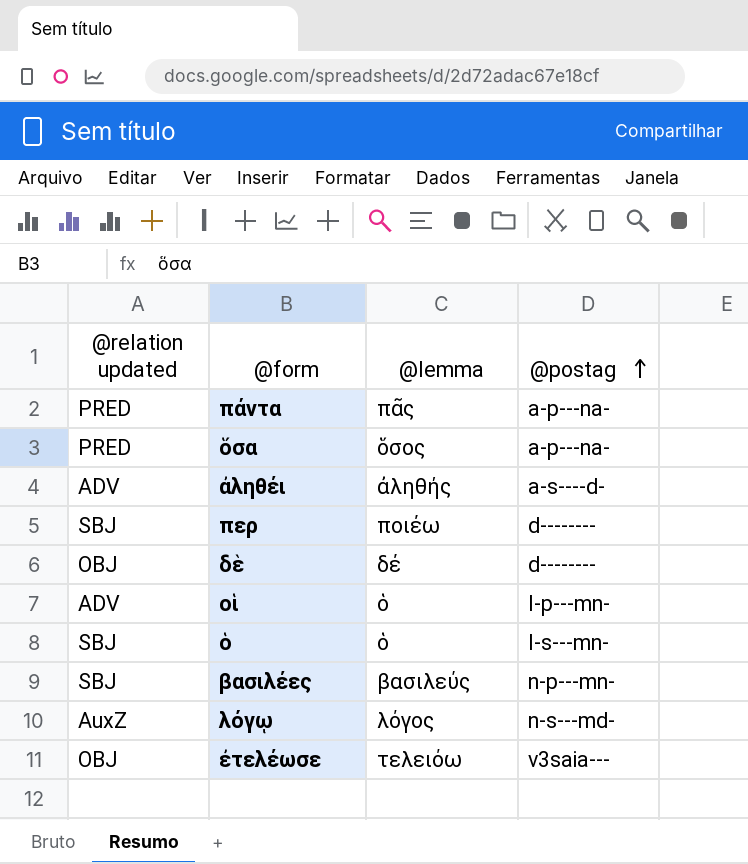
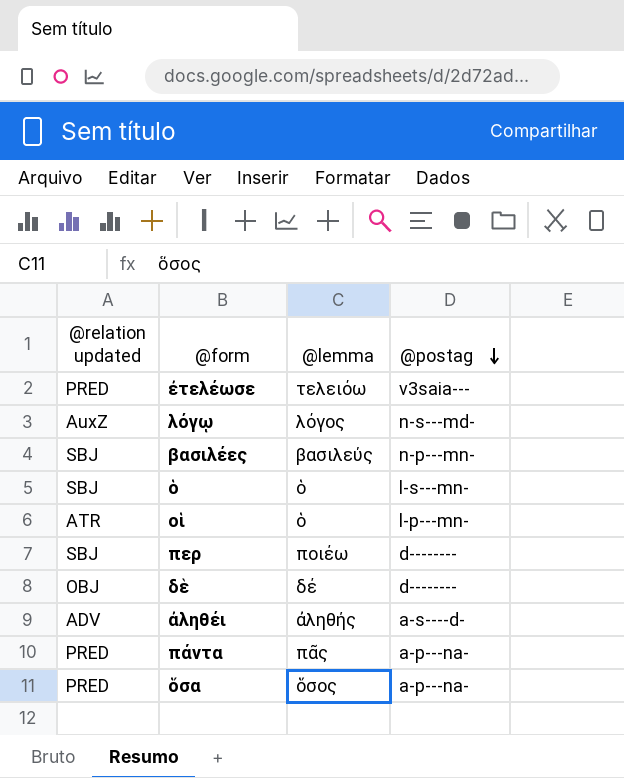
row order: @postag ascending -> @postag descending
ἐτελέωσε | @relation updated: OBJ -> PRED
οἱ | @relation updated: ADV -> ATR

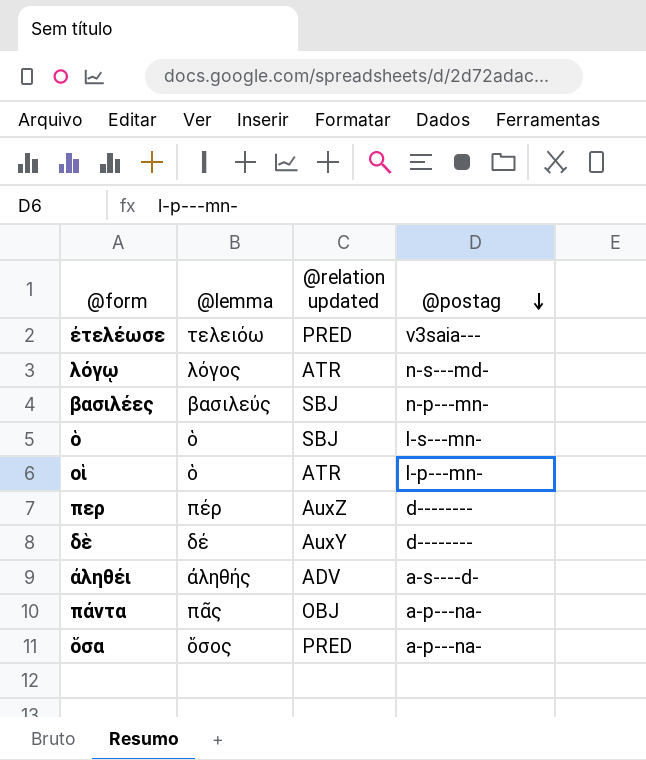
column @relation updated | position: 1 -> 3
λόγῳ | @relation updated: AuxZ -> ATR
περ | @lemma: ποιέω -> πέρ
περ | @relation updated: SBJ -> AuxZ
δὲ | @relation updated: OBJ -> AuxY
πάντα | @relation updated: PRED -> OBJ

